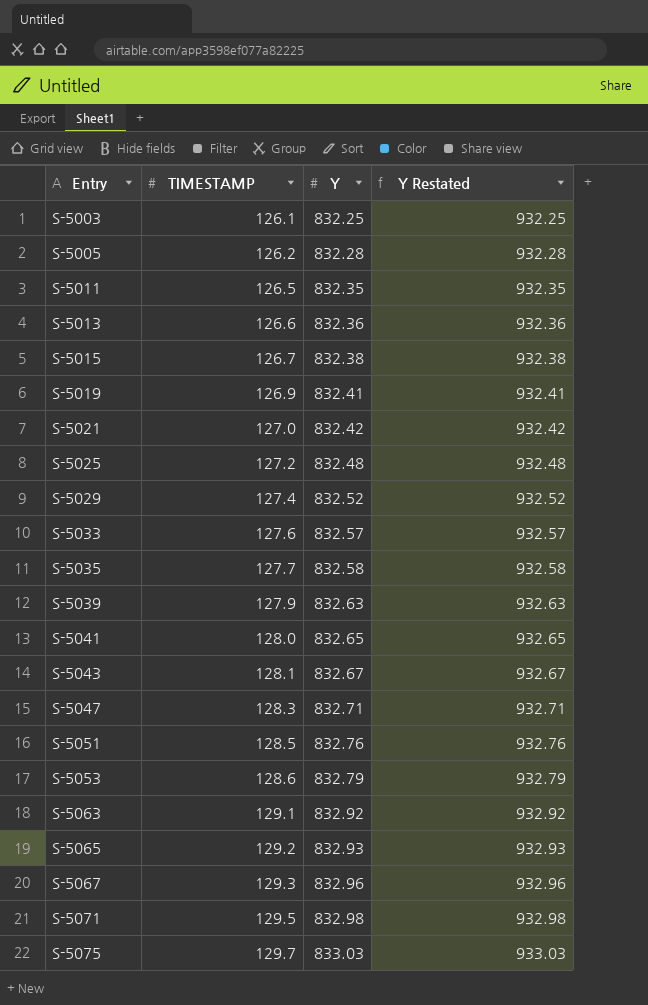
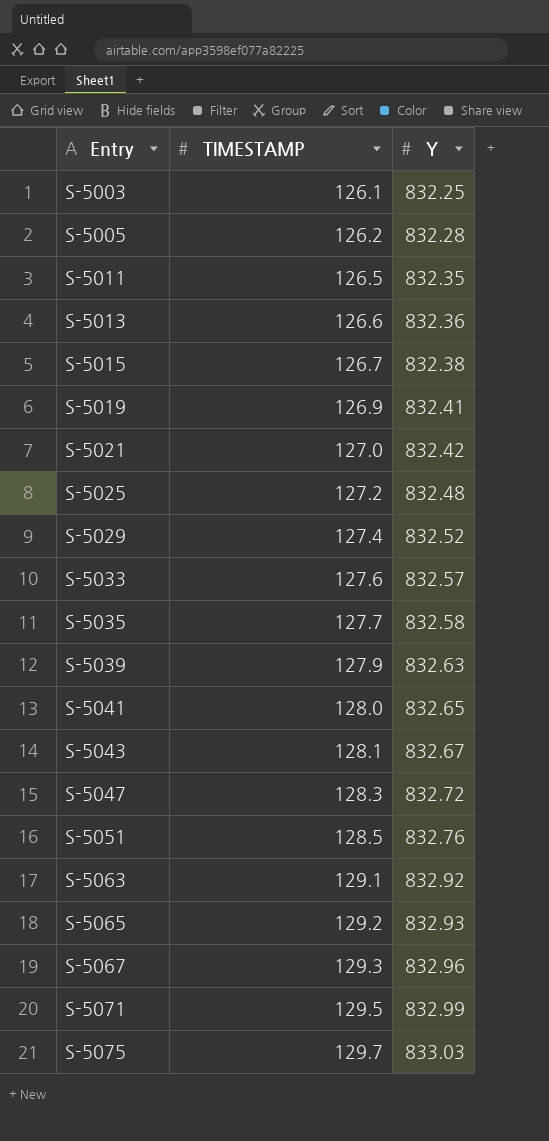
column Y Restated | formula: [Y] + 100 -> none
row S-5053: 128.6 | 832.79 | 932.79 -> none
S-5047 | Y: 832.71 -> 832.72
S-5071 | Y: 832.98 -> 832.99

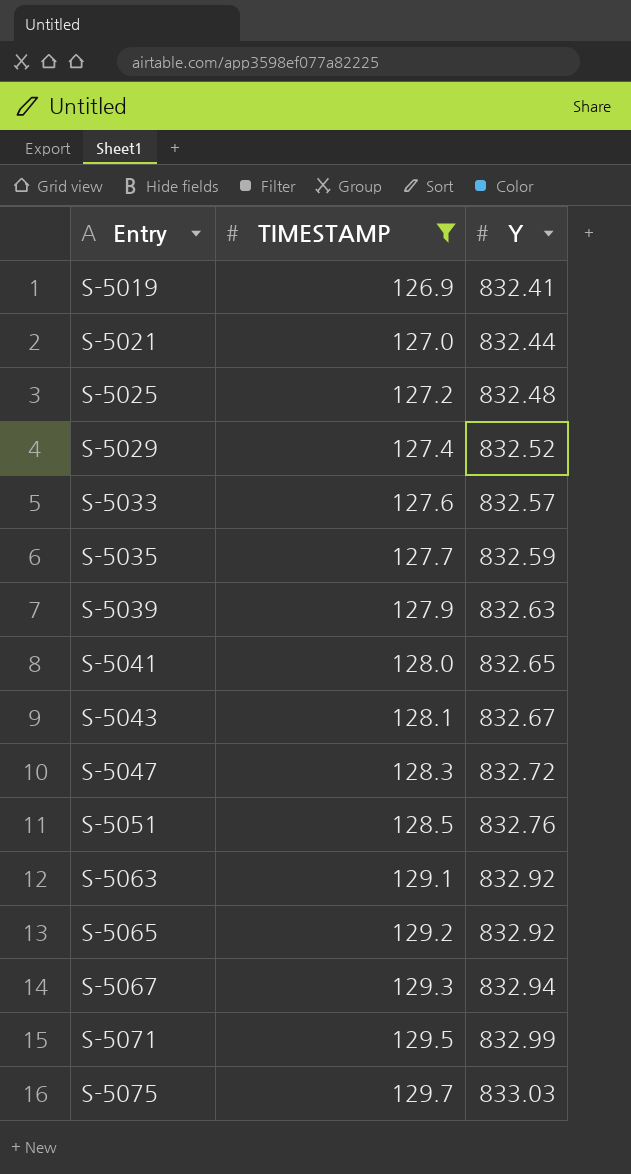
filter: none -> TIMESTAMP >= 126.9
S-5021 | Y: 832.42 -> 832.44
S-5035 | Y: 832.58 -> 832.59
S-5065 | Y: 832.93 -> 832.92
S-5067 | Y: 832.96 -> 832.94

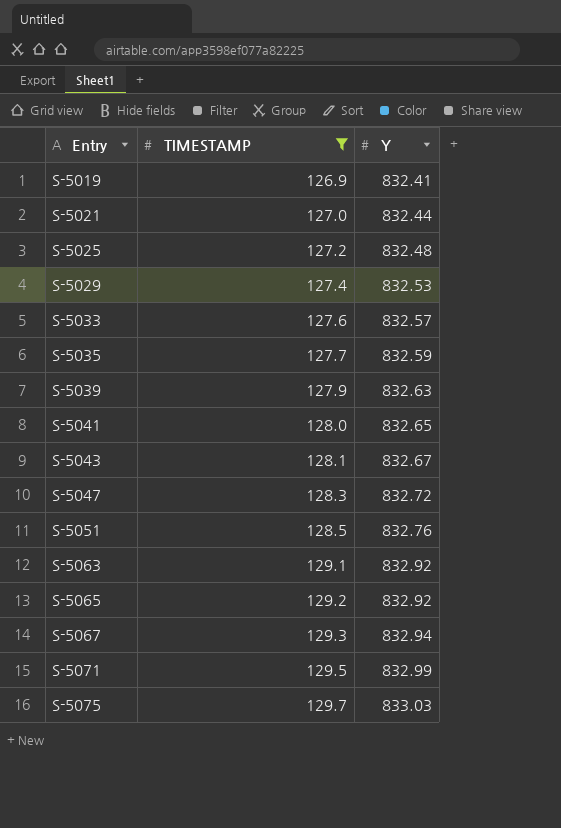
S-5029 | Y: 832.52 -> 832.53

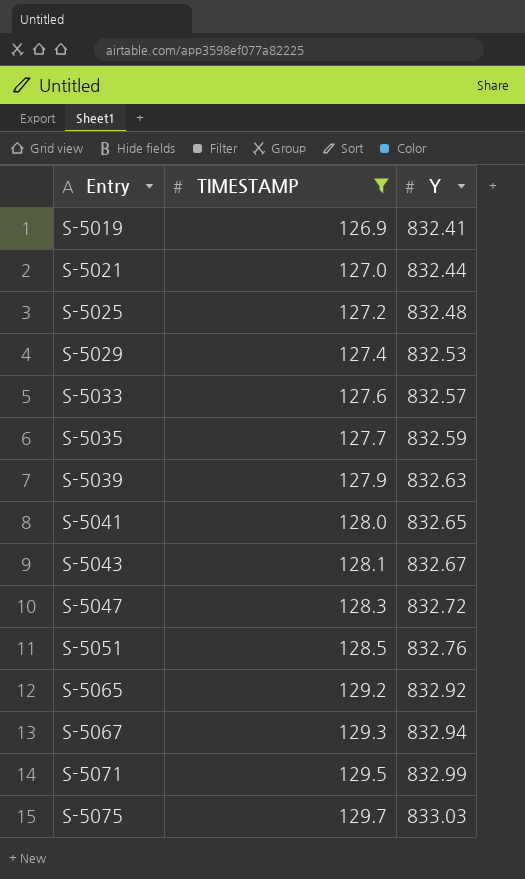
row S-5063: 129.1 | 832.92 -> none

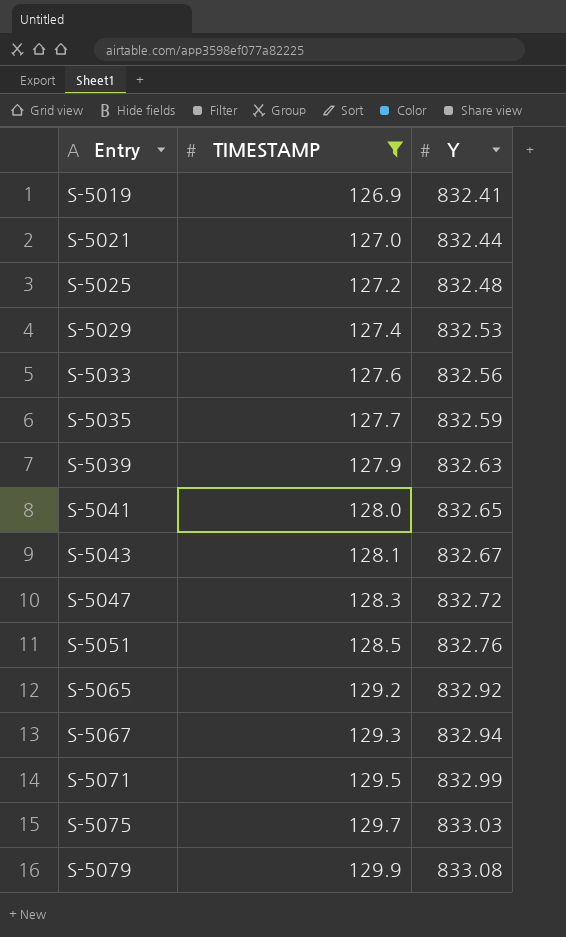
S-5033 | Y: 832.57 -> 832.56
row S-5079: none -> 129.9 | 833.08

